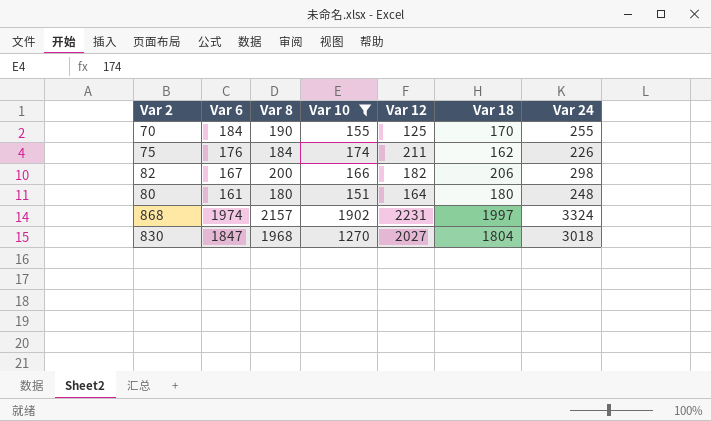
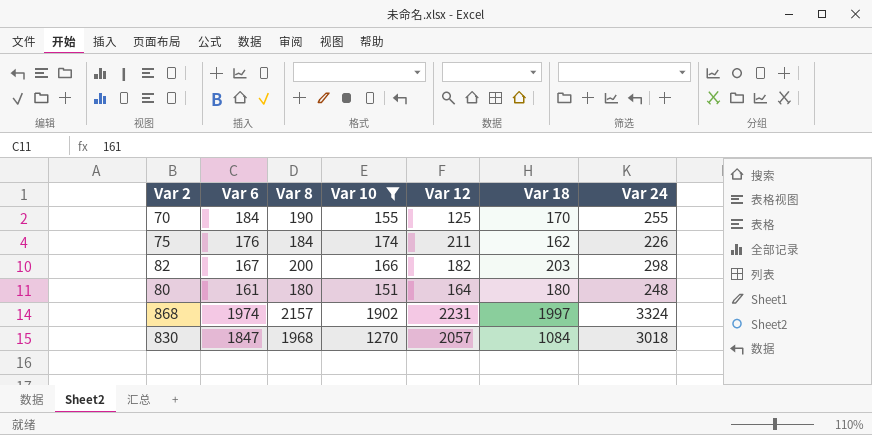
82 | Var 18: 206 -> 203
830 | Var 12: 2027 -> 2057
830 | Var 18: 1804 -> 1084

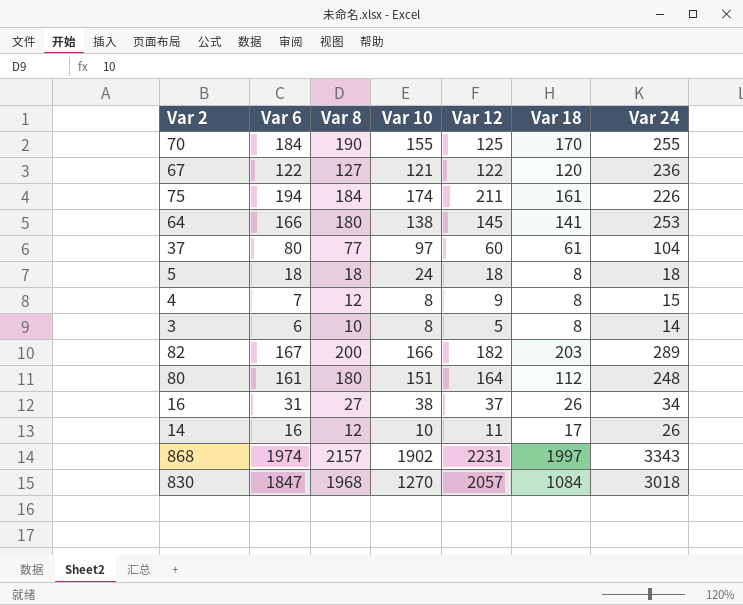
filter: Var 10 >= 151 -> none
75 | Var 6: 176 -> 194
75 | Var 18: 162 -> 161
82 | Var 24: 298 -> 289
80 | Var 18: 180 -> 112
868 | Var 24: 3324 -> 3343

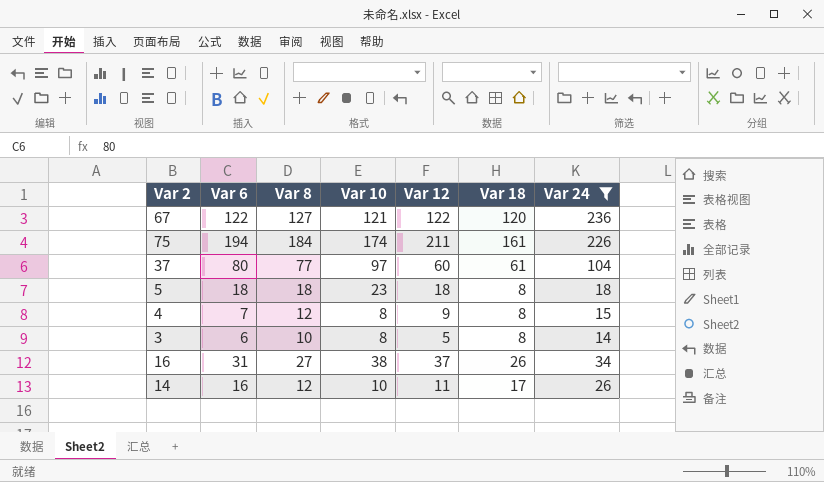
filter: none -> Var 24 <= 236
5 | Var 10: 24 -> 23

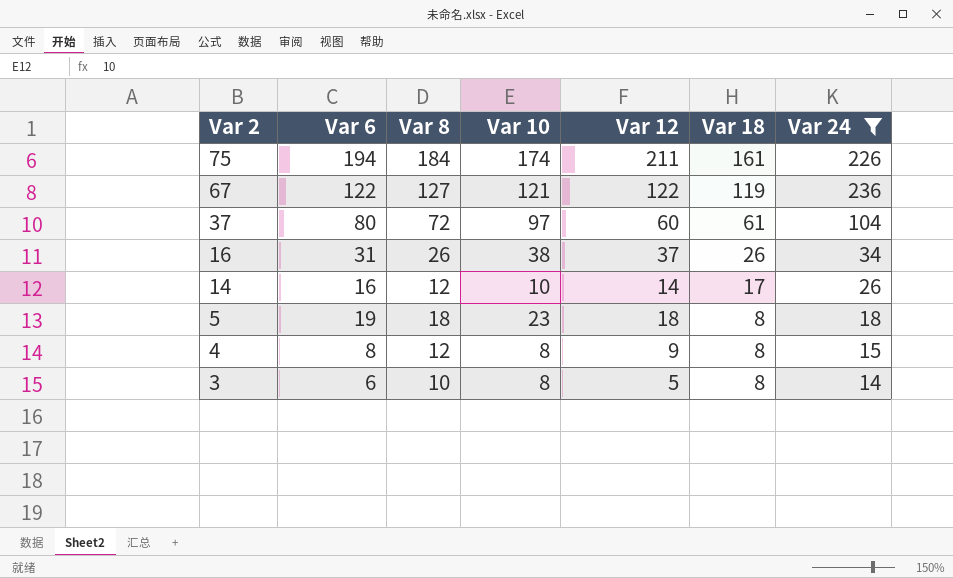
row order: none -> Var 2 descending
67 | Var 18: 120 -> 119
37 | Var 8: 77 -> 72
16 | Var 8: 27 -> 26
14 | Var 12: 11 -> 14
5 | Var 6: 18 -> 19
4 | Var 6: 7 -> 8

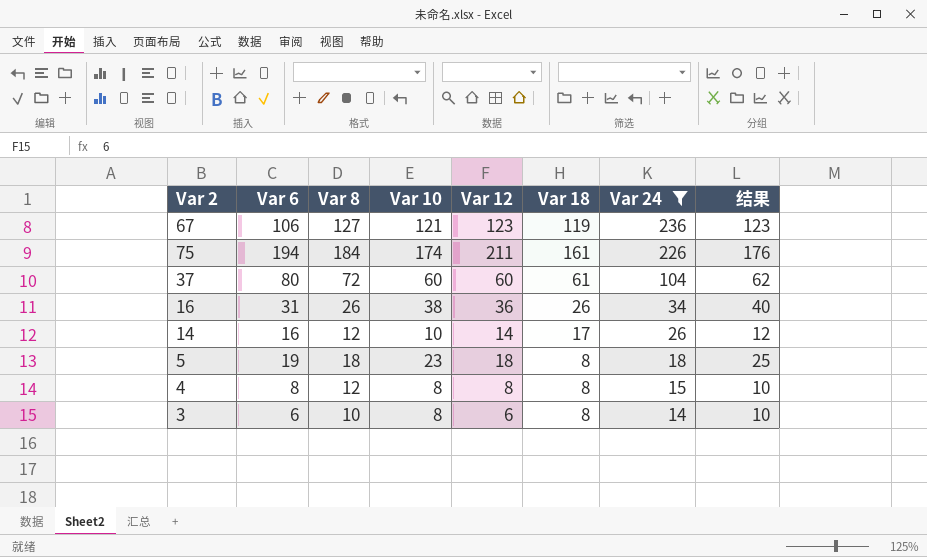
row order: Var 2 descending -> Var 24 descending
column 结果 | formula: none -> [Var 10] + 2
67 | Var 6: 122 -> 106
67 | Var 12: 122 -> 123
37 | Var 10: 97 -> 60
16 | Var 12: 37 -> 36
4 | Var 12: 9 -> 8
3 | Var 12: 5 -> 6

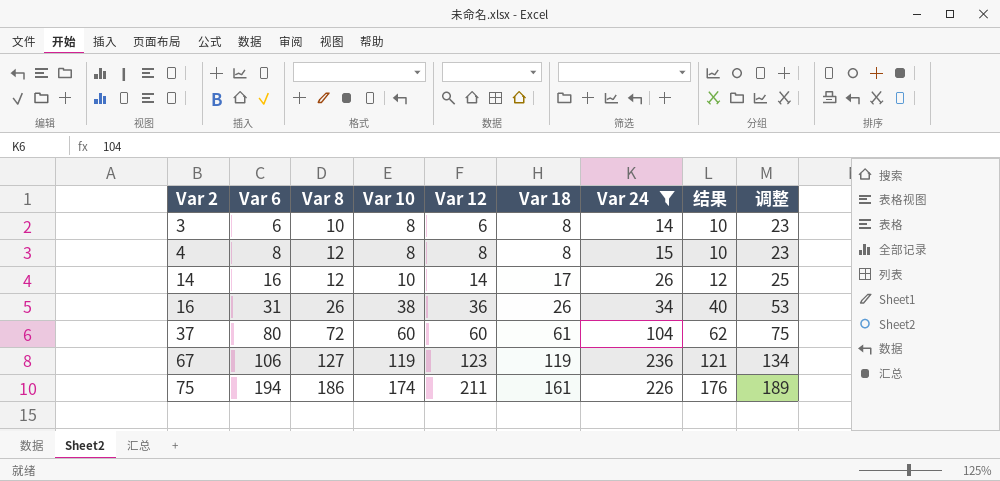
row order: Var 24 descending -> Var 2 ascending
column 调整 | formula: none -> [Var 10] + 15
row 5: 19 | 18 | 23 | 18 | 8 | 18 | 25 -> none
67 | Var 10: 121 -> 119
67 | 结果: 123 -> 121
75 | Var 8: 184 -> 186

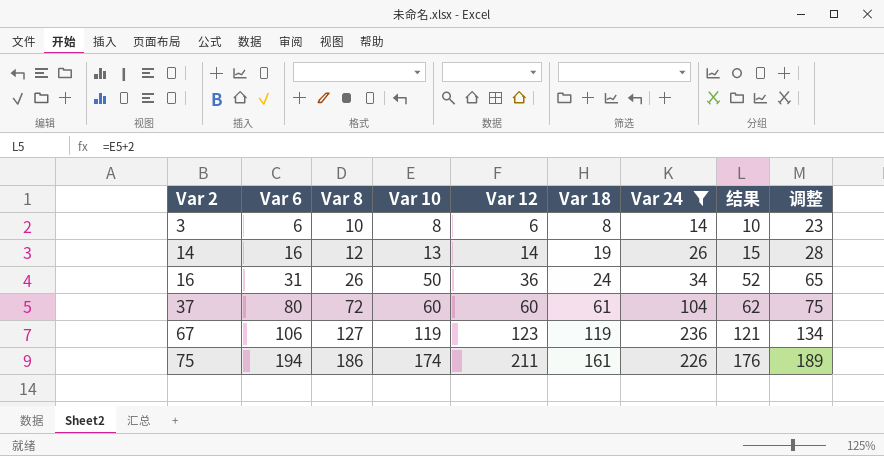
row 4: 8 | 12 | 8 | 8 | 8 | 15 | 10 | 23 -> none
14 | Var 10: 10 -> 13
14 | Var 18: 17 -> 19
14 | 结果: 12 -> 15
14 | 调整: 25 -> 28
16 | Var 10: 38 -> 50
16 | Var 18: 26 -> 24
16 | 结果: 40 -> 52
16 | 调整: 53 -> 65

